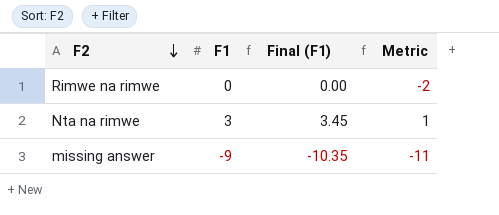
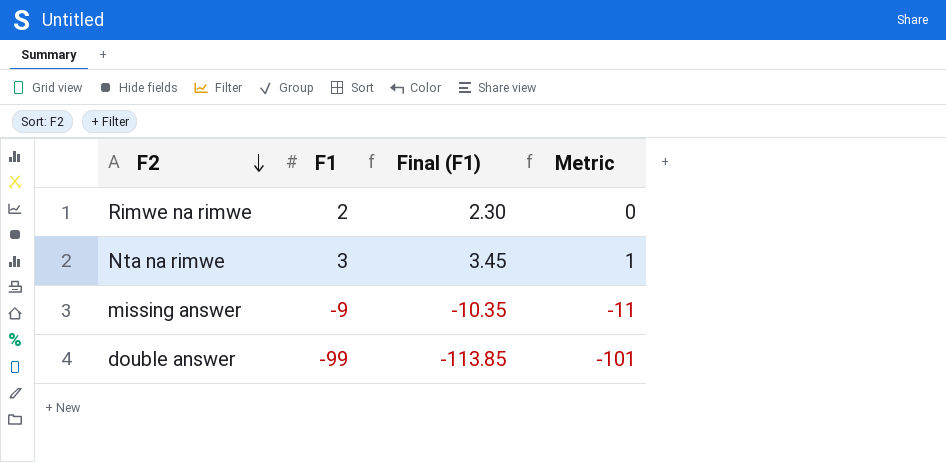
Rimwe na rimwe | F1: 0 -> 2
Rimwe na rimwe | Final (F1): 0.00 -> 2.30
Rimwe na rimwe | Metric: -2 -> 0
row double answer: none -> -99 | -113.85 | -101

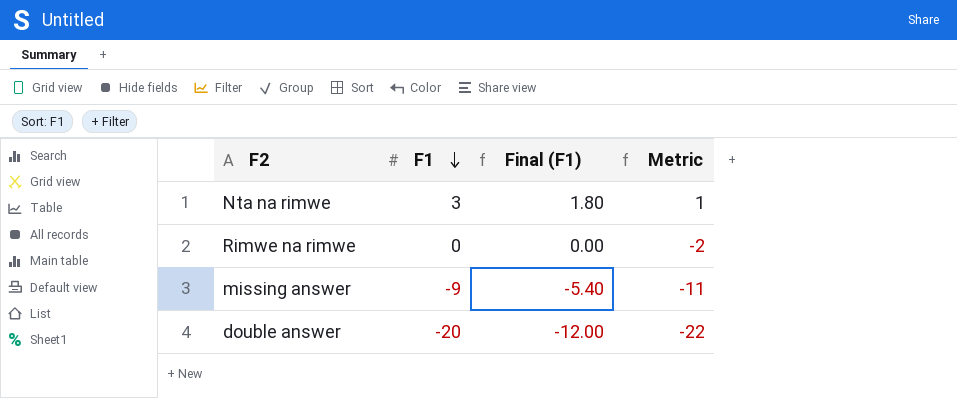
row order: F2 descending -> F1 descending
column Final (F1) | formula: [F1] * 1.15 -> [F1] * 0.6
Rimwe na rimwe | F1: 2 -> 0
Rimwe na rimwe | Metric: 0 -> -2
double answer | F1: -99 -> -20
double answer | Metric: -101 -> -22

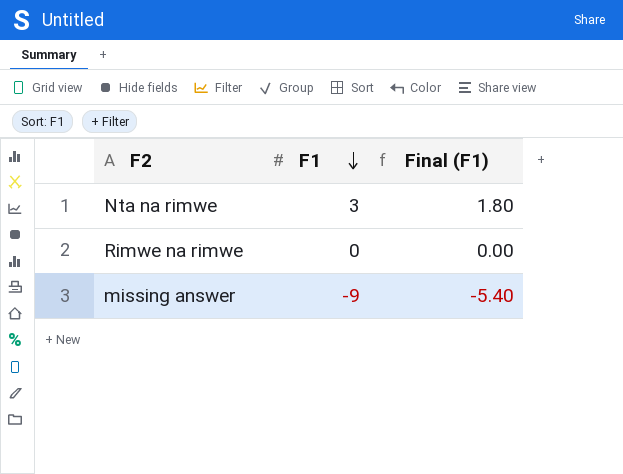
column Metric | formula: [F1] - 2 -> none
row double answer: -20 | -12.00 | -22 -> none

